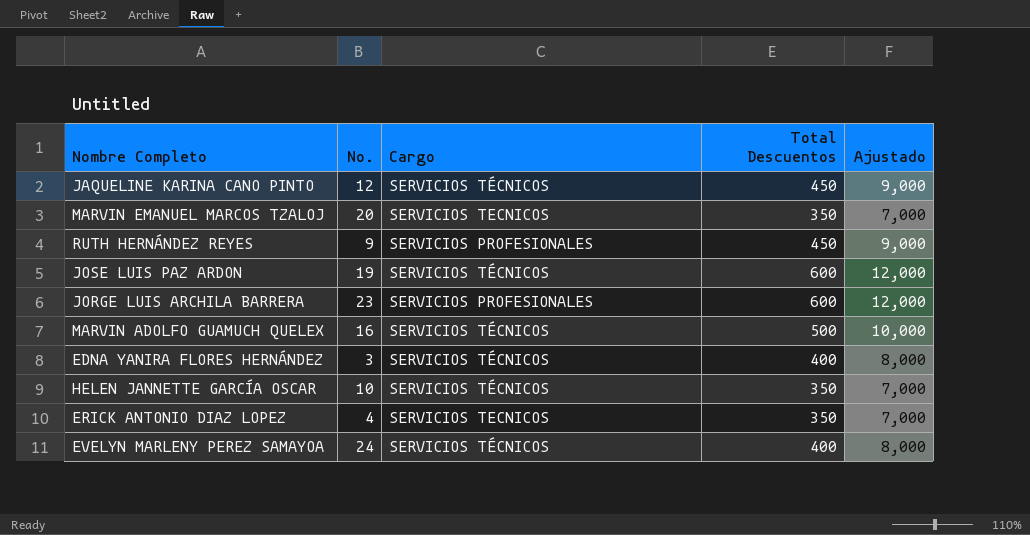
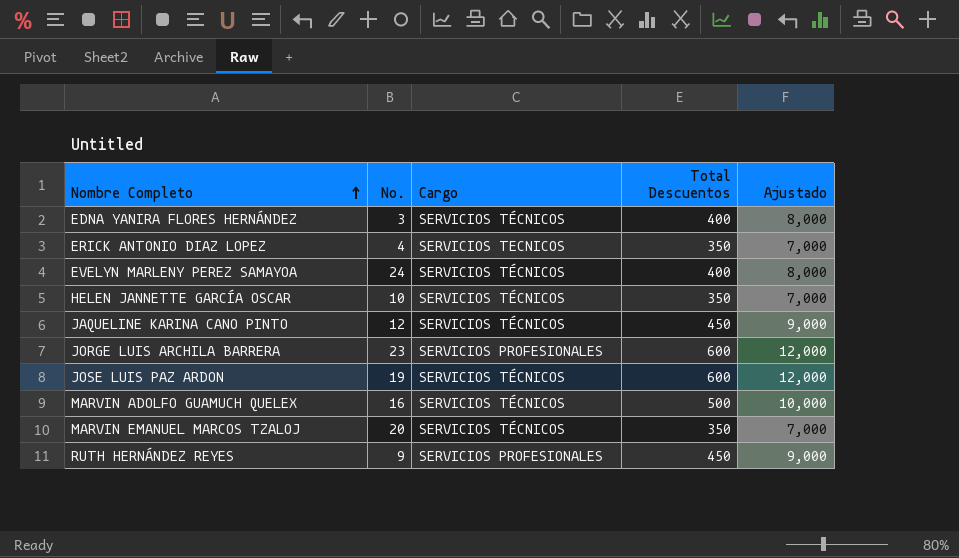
row order: none -> Nombre Completo ascending
MARVIN EMANUEL MARCOS TZALOJ | Cargo: SERVICIOS TECNICOS -> SERVICIOS TÉCNICOS

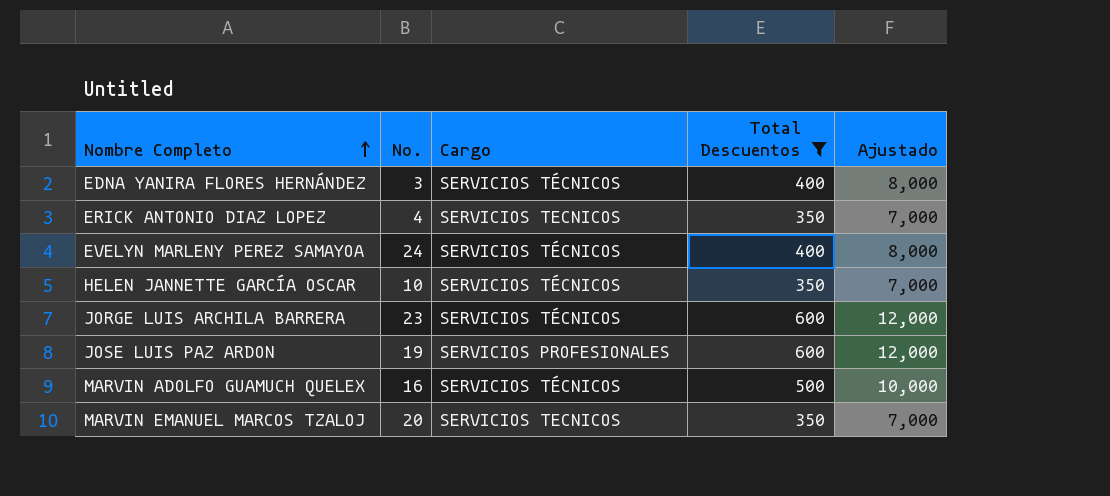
filter: none -> Total Descuentos != 450
JORGE LUIS ARCHILA BARRERA | Cargo: SERVICIOS PROFESIONALES -> SERVICIOS TÉCNICOS
JOSE LUIS PAZ ARDON | Cargo: SERVICIOS TÉCNICOS -> SERVICIOS PROFESIONALES
MARVIN EMANUEL MARCOS TZALOJ | Cargo: SERVICIOS TÉCNICOS -> SERVICIOS TECNICOS

